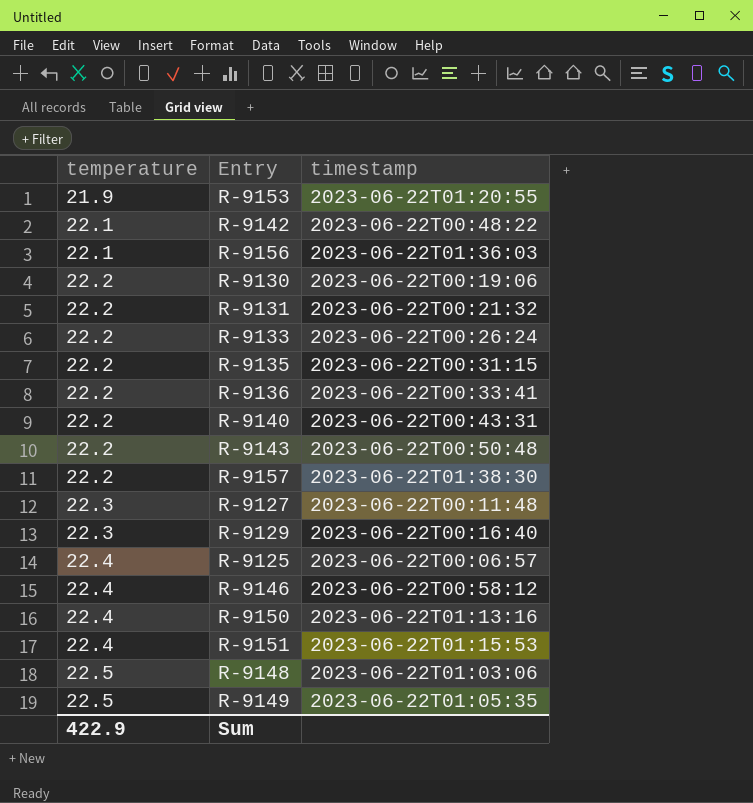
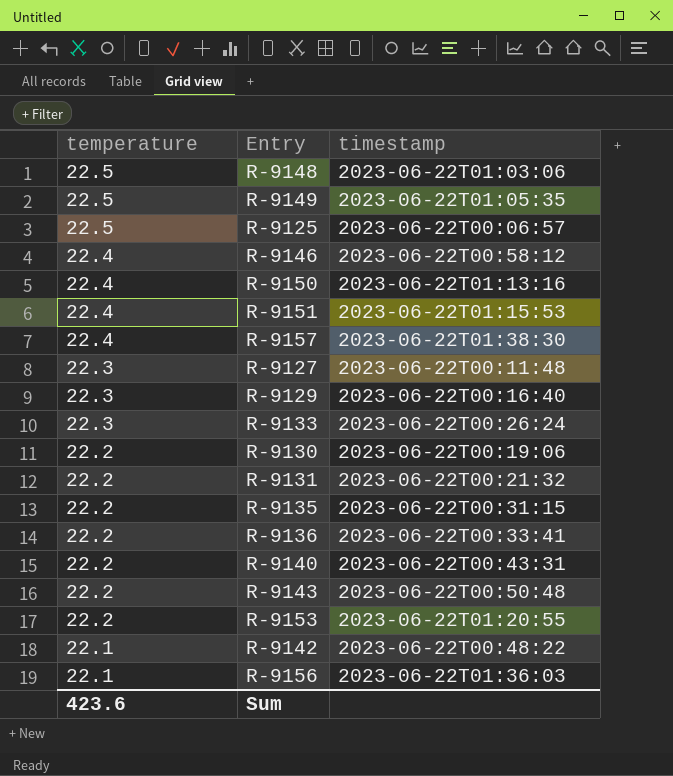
row order: temperature ascending -> temperature descending
R-9125 | temperature: 22.4 -> 22.5
R-9157 | temperature: 22.2 -> 22.4
R-9133 | temperature: 22.2 -> 22.3
R-9153 | temperature: 21.9 -> 22.2
Sum | temperature: 422.9 -> 423.6

